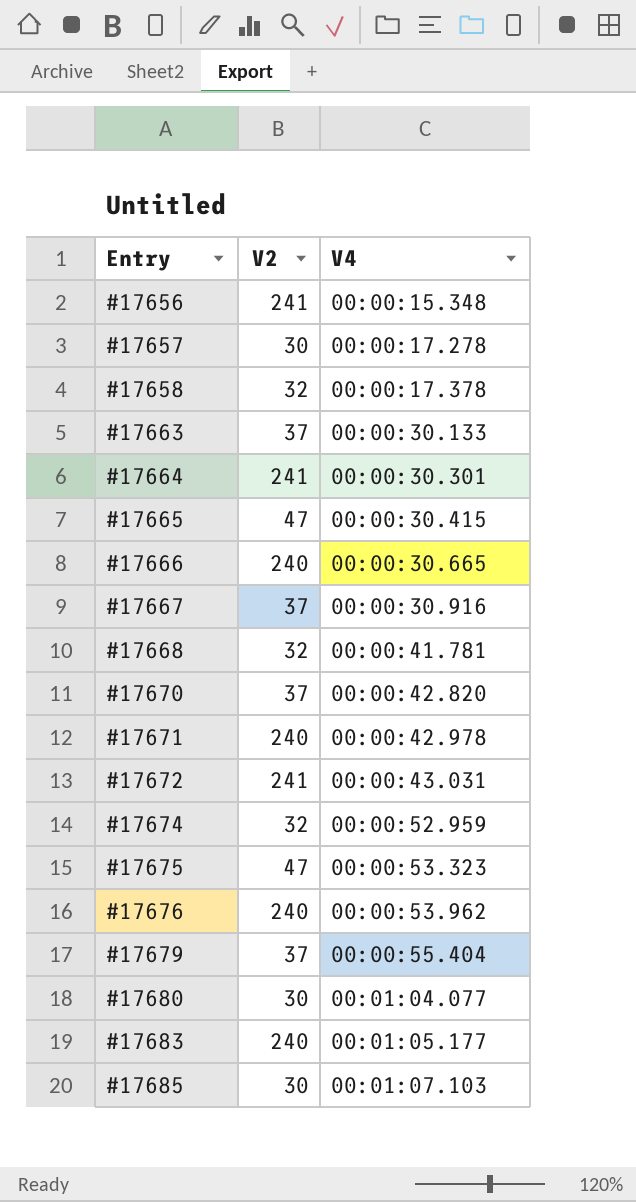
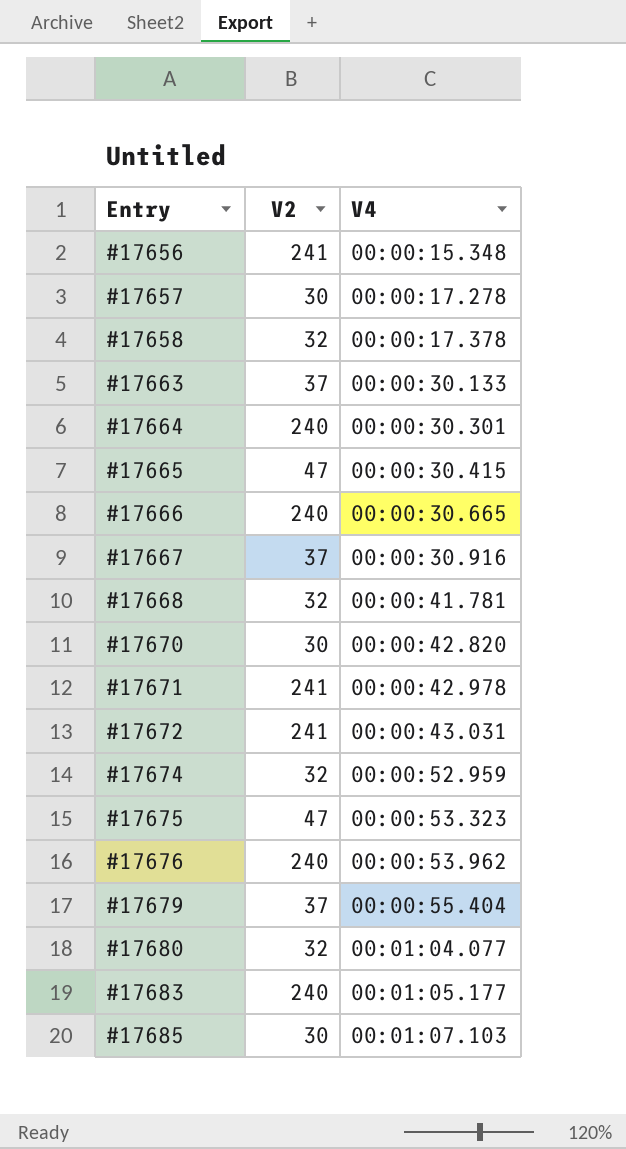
#17664 | V2: 241 -> 240
#17670 | V2: 37 -> 30
#17671 | V2: 240 -> 241
#17680 | V2: 30 -> 32

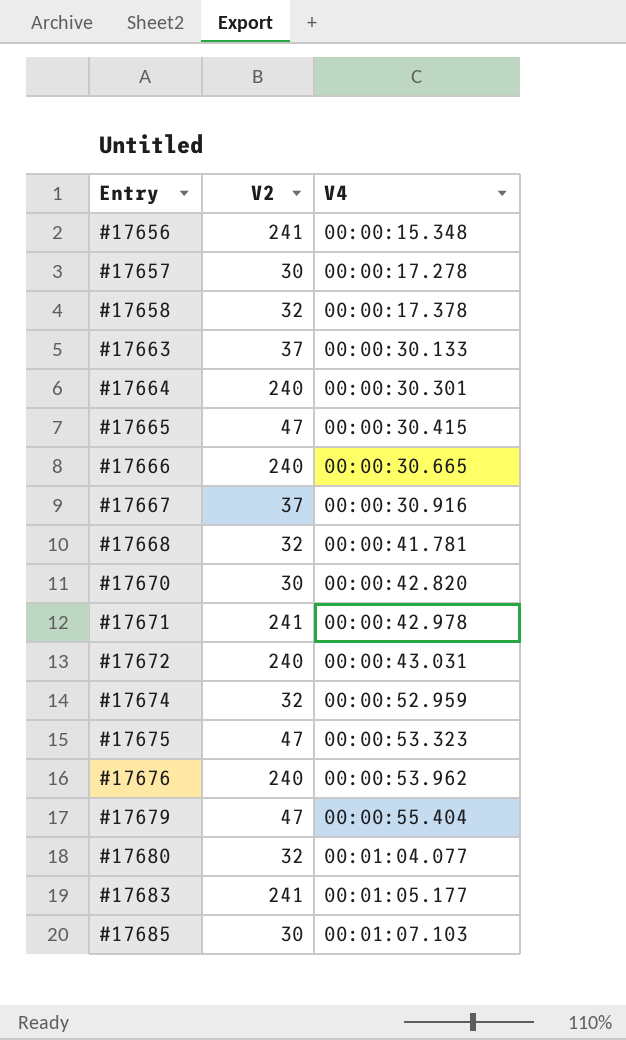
#17672 | V2: 241 -> 240
#17679 | V2: 37 -> 47
#17683 | V2: 240 -> 241

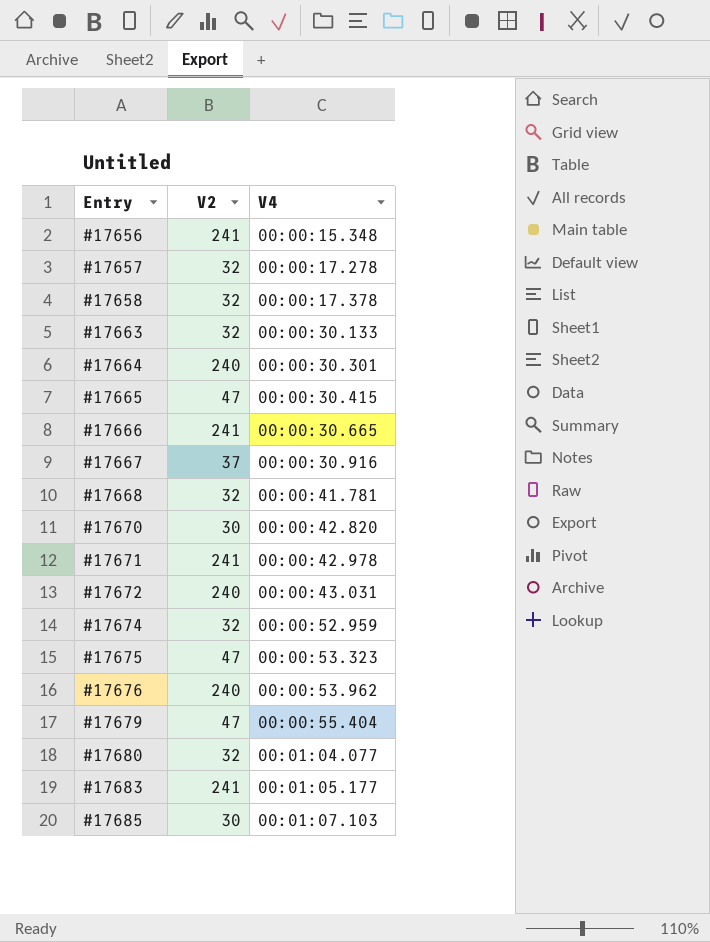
#17657 | V2: 30 -> 32
#17663 | V2: 37 -> 32
#17666 | V2: 240 -> 241

